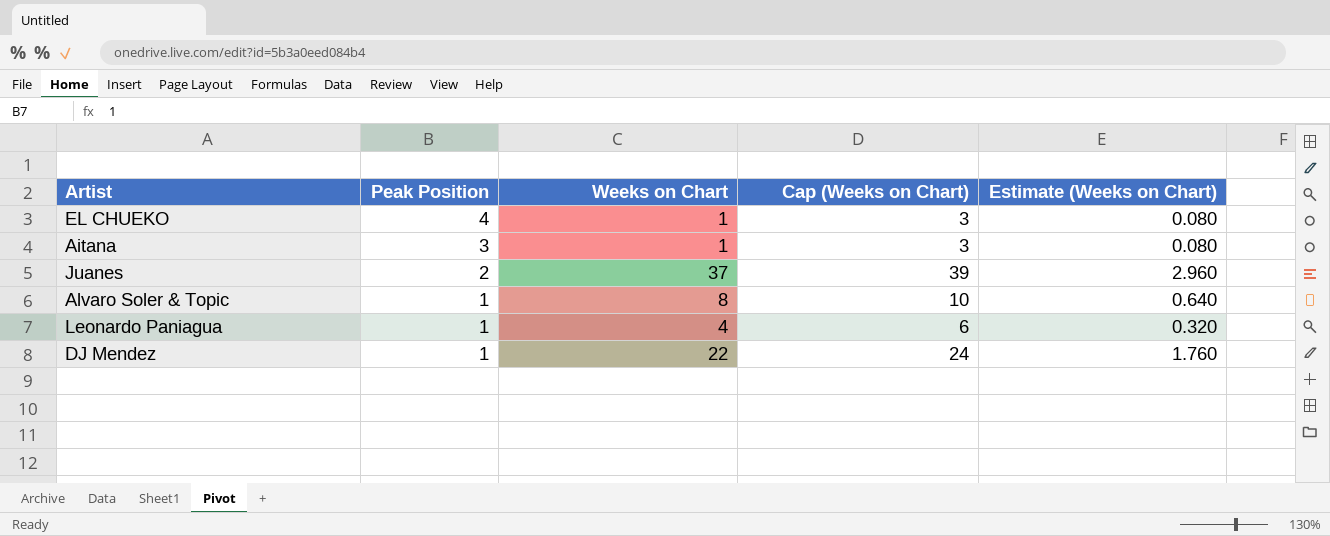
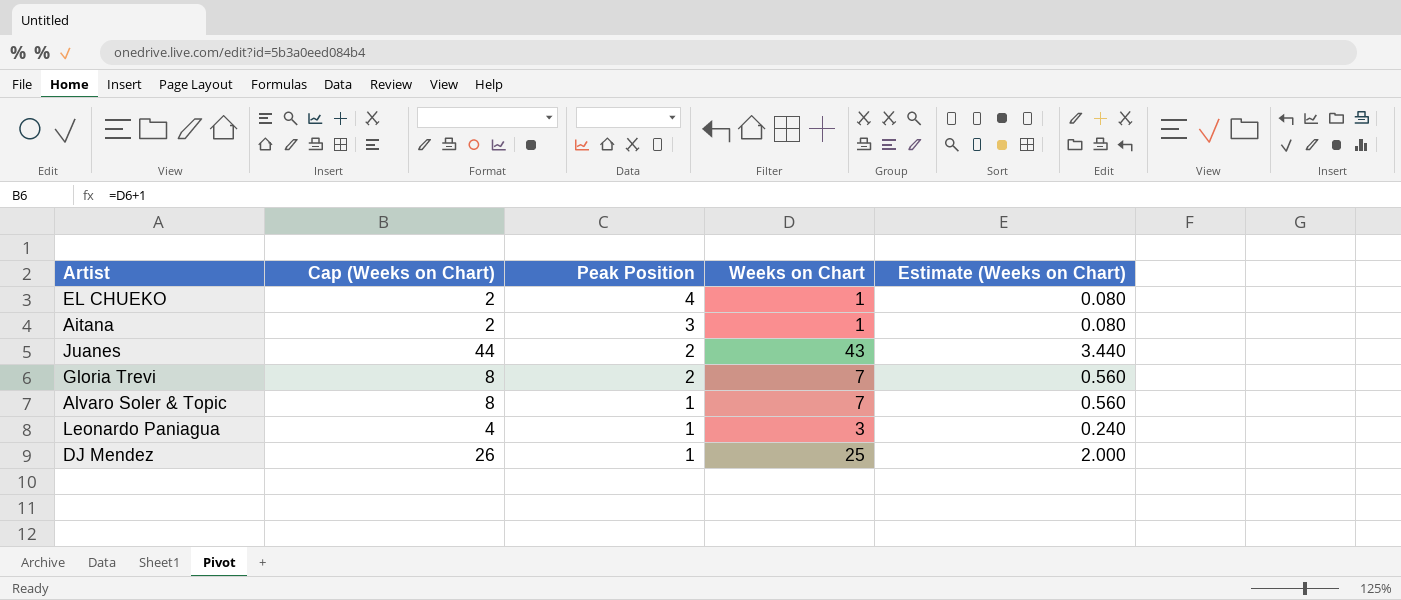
column Cap (Weeks on Chart) | formula: [Weeks on Chart] + 2 -> [Weeks on Chart] + 1
column Cap (Weeks on Chart) | position: 4 -> 2
Juanes | Weeks on Chart: 37 -> 43
Juanes | Estimate (Weeks on Chart): 2.960 -> 3.440
row Gloria Trevi: none -> 8 | 2 | 7 | 0.560
Alvaro Soler & Topic | Weeks on Chart: 8 -> 7
Alvaro Soler & Topic | Estimate (Weeks on Chart): 0.640 -> 0.560
Leonardo Paniagua | Weeks on Chart: 4 -> 3
Leonardo Paniagua | Estimate (Weeks on Chart): 0.320 -> 0.240
DJ Mendez | Weeks on Chart: 22 -> 25
DJ Mendez | Estimate (Weeks on Chart): 1.760 -> 2.000

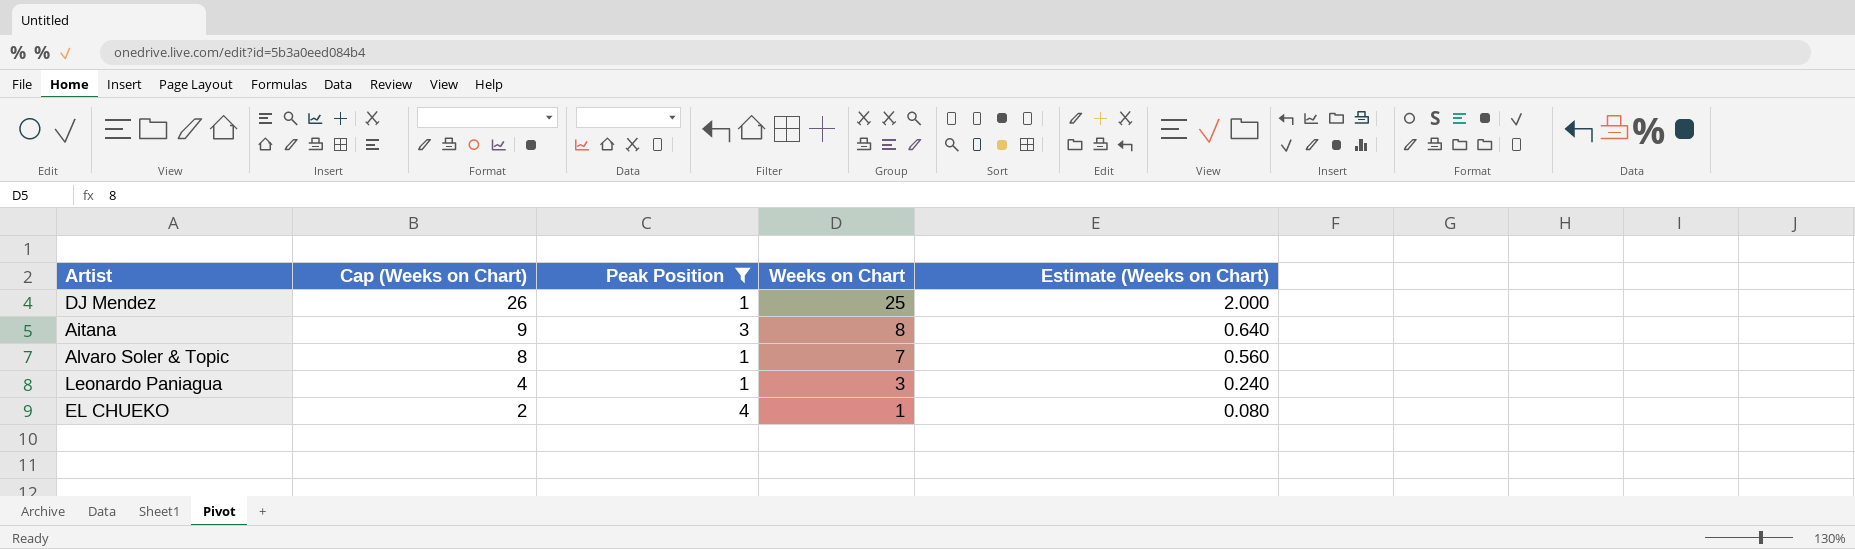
filter: none -> Peak Position != 2
row order: Peak Position descending -> Cap (Weeks on Chart) descending
Aitana | Cap (Weeks on Chart): 2 -> 9
Aitana | Weeks on Chart: 1 -> 8
Aitana | Estimate (Weeks on Chart): 0.080 -> 0.640

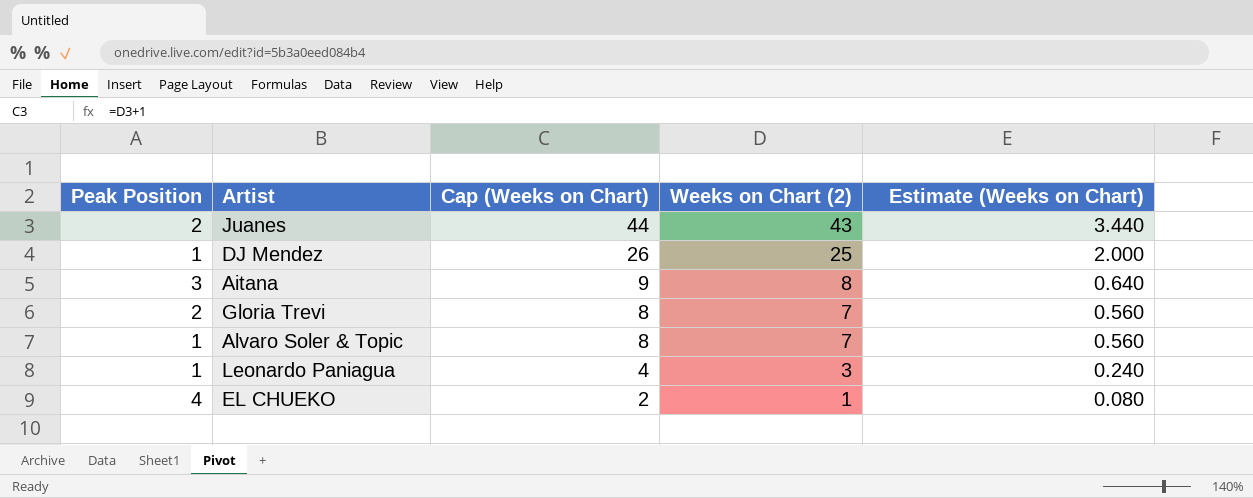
filter: Peak Position != 2 -> none
column Peak Position | position: 3 -> 1
column name: Weeks on Chart -> Weeks on Chart (2)

